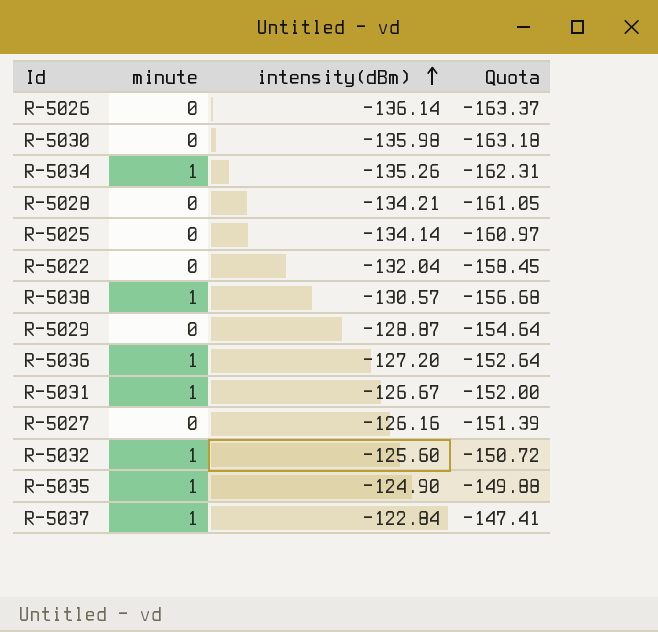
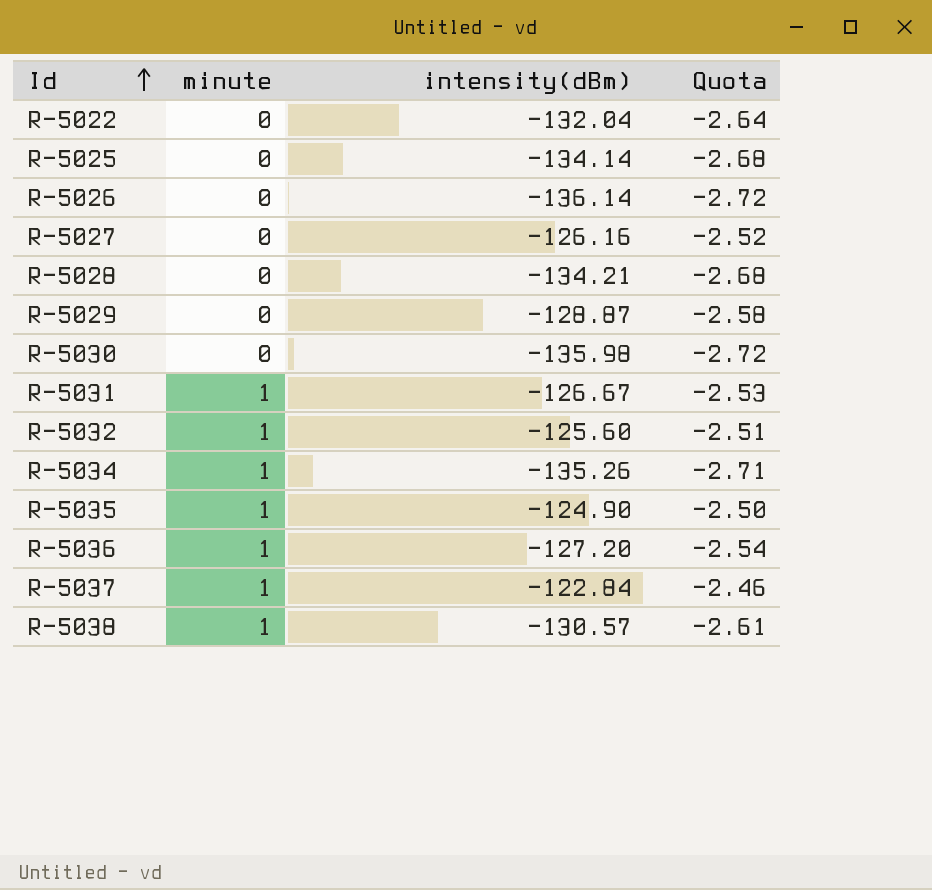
row order: intensity(dBm) ascending -> Id ascending
column Quota | formula: [intensity(dBm)] * 1.2 -> [intensity(dBm)] * 0.02

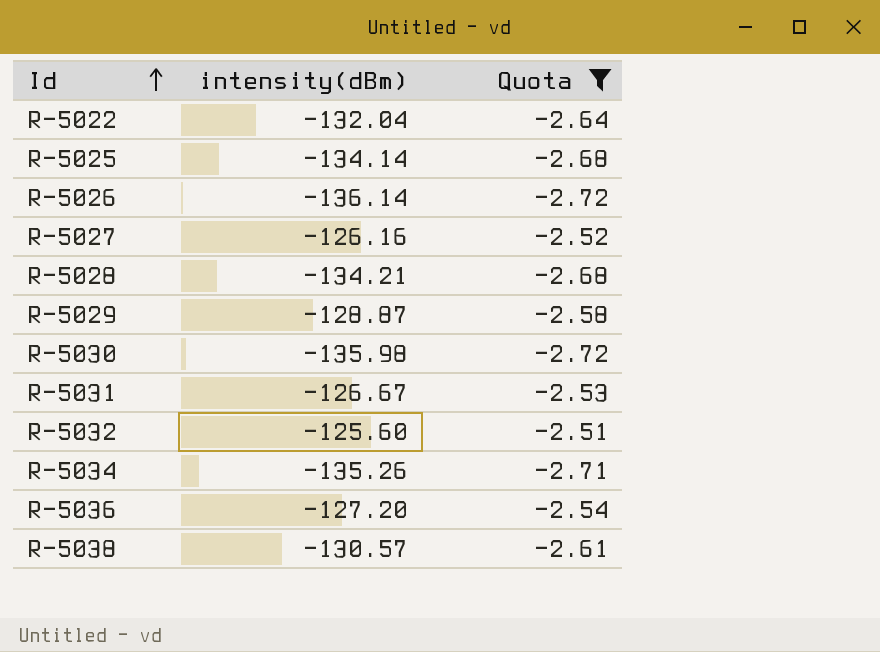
filter: none -> Quota <= -2.51
column minute | position: 2 -> none

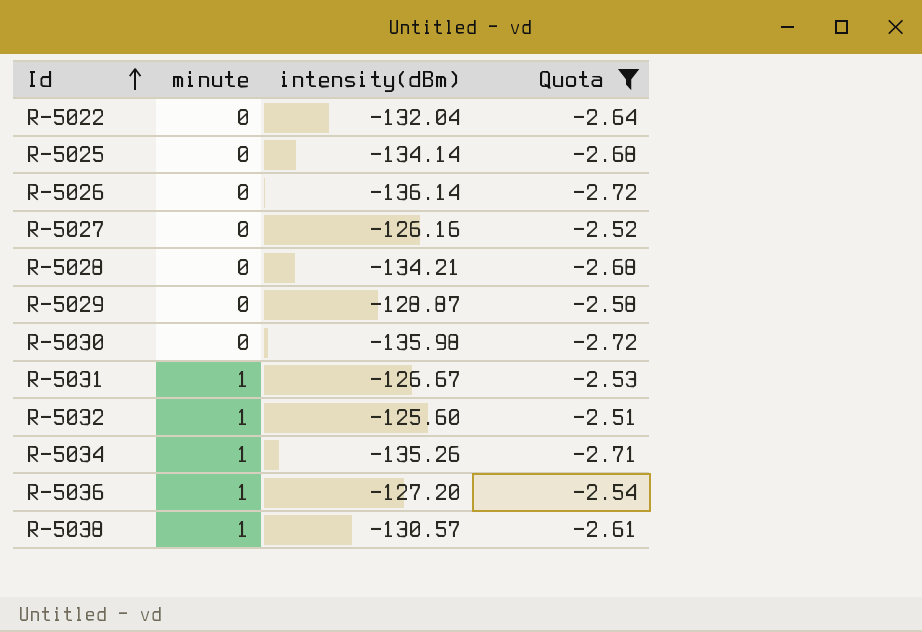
column minute | position: none -> 2

